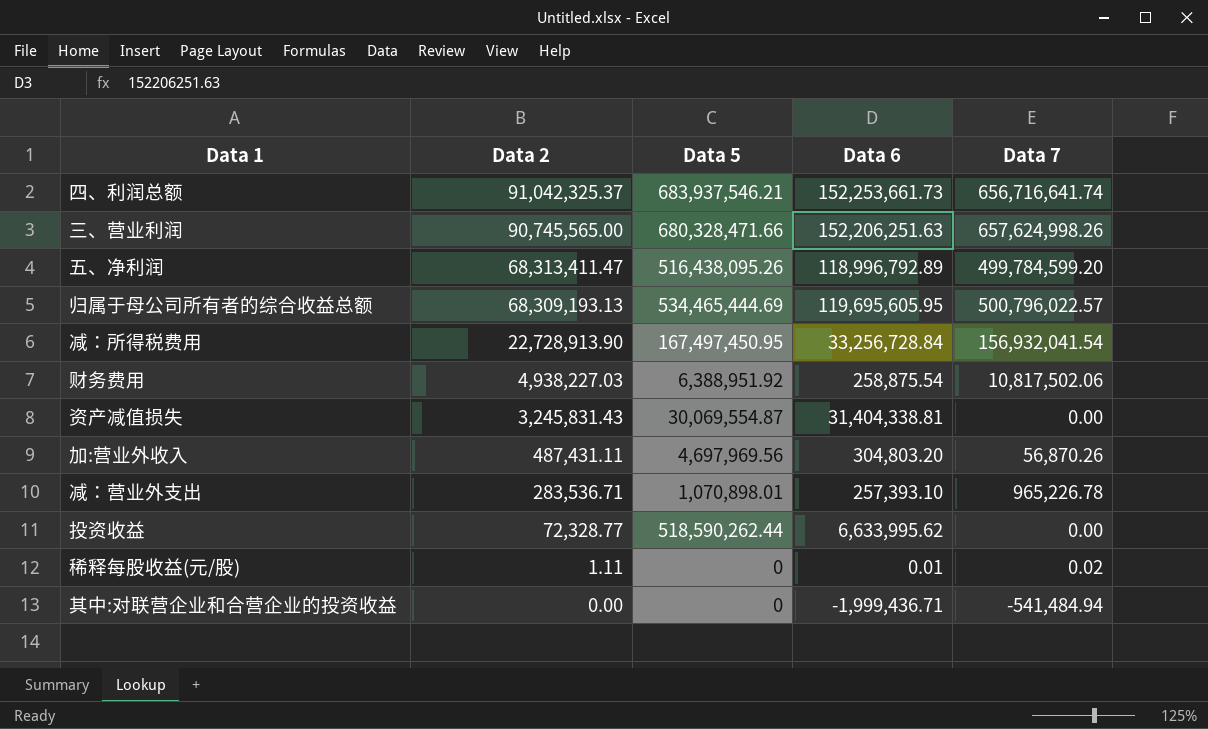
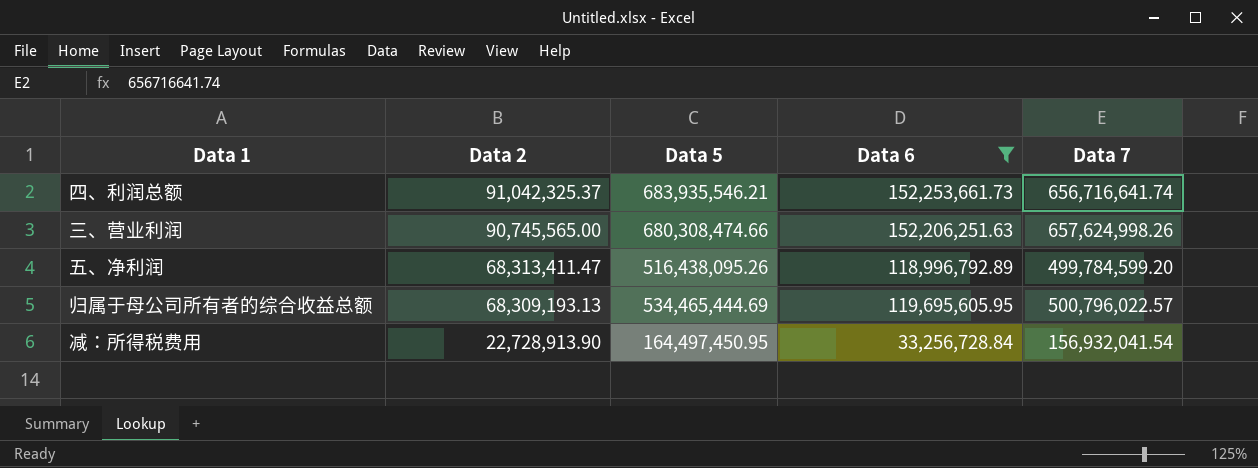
filter: none -> Data 6 >= 33,256,728.84
四、利润总额 | Data 5: 683,937,546.21 -> 683,935,546.21
三、营业利润 | Data 5: 680,328,471.66 -> 680,308,474.66
减：所得税费用 | Data 5: 167,497,450.95 -> 164,497,450.95

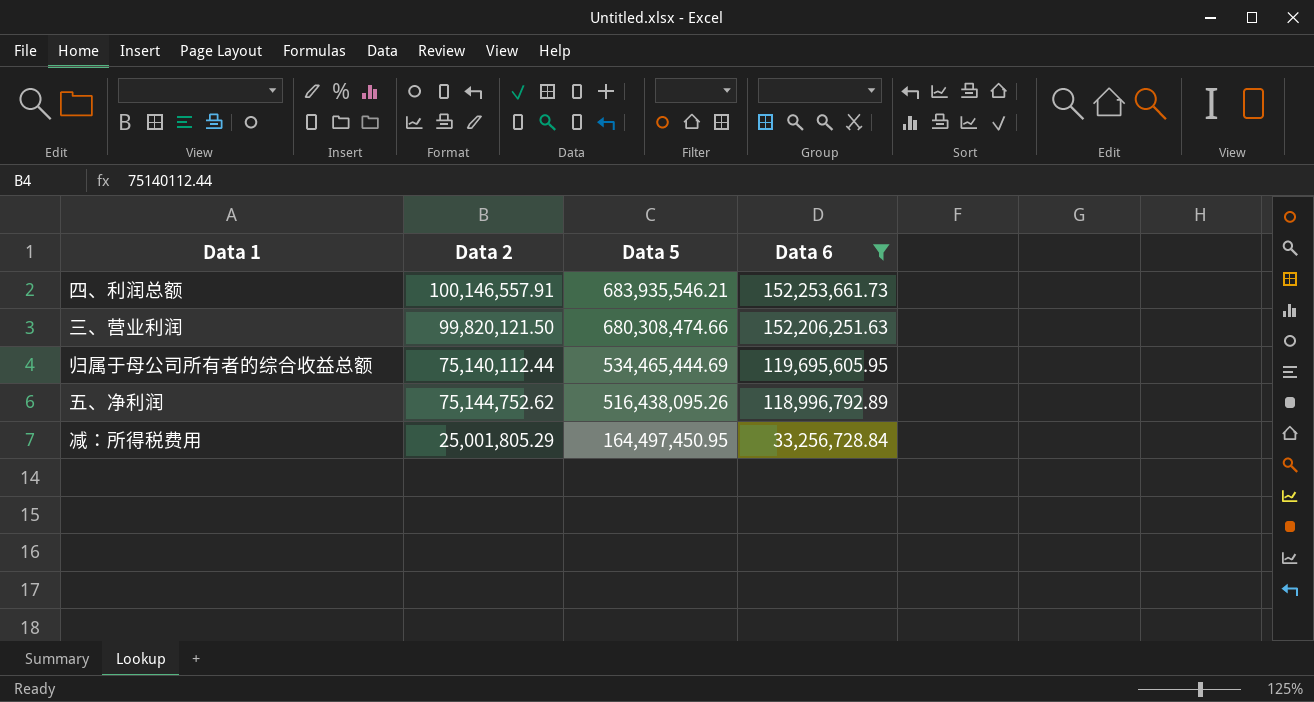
row order: Data 2 descending -> Data 5 descending
column Data 7 | position: 5 -> none
四、利润总额 | Data 2: 91,042,325.37 -> 100,146,557.91
三、营业利润 | Data 2: 90,745,565.00 -> 99,820,121.50
归属于母公司所有者的综合收益总额 | Data 2: 68,309,193.13 -> 75,140,112.44
五、净利润 | Data 2: 68,313,411.47 -> 75,144,752.62
减：所得税费用 | Data 2: 22,728,913.90 -> 25,001,805.29

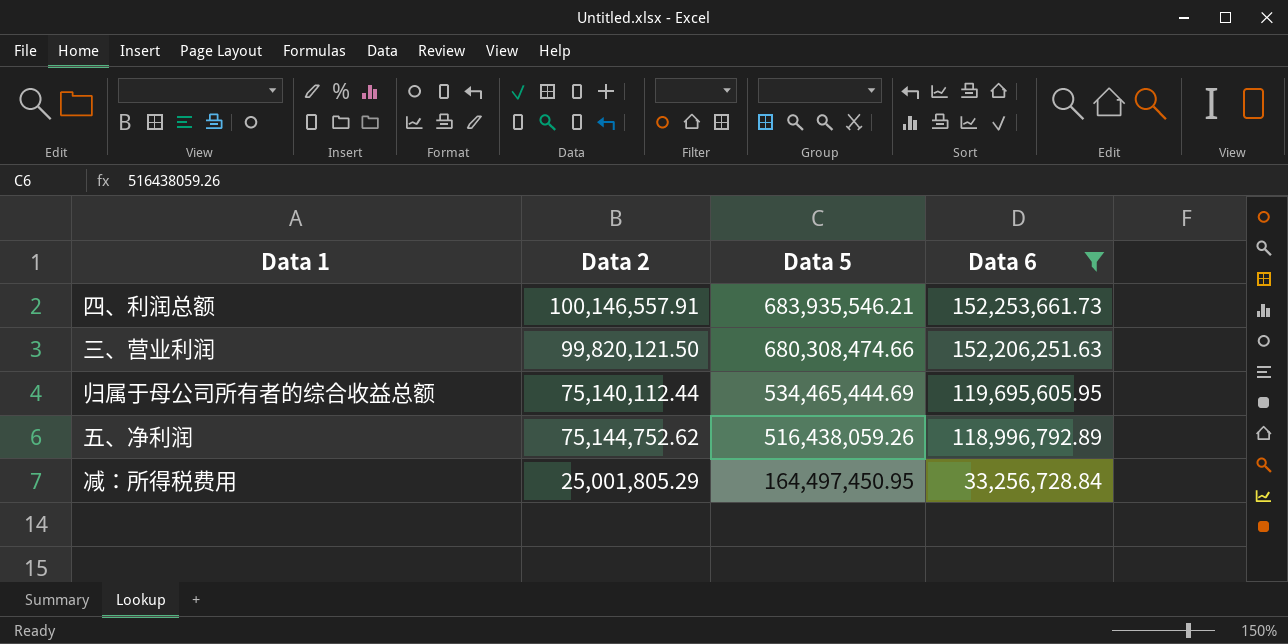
五、净利润 | Data 5: 516,438,095.26 -> 516,438,059.26

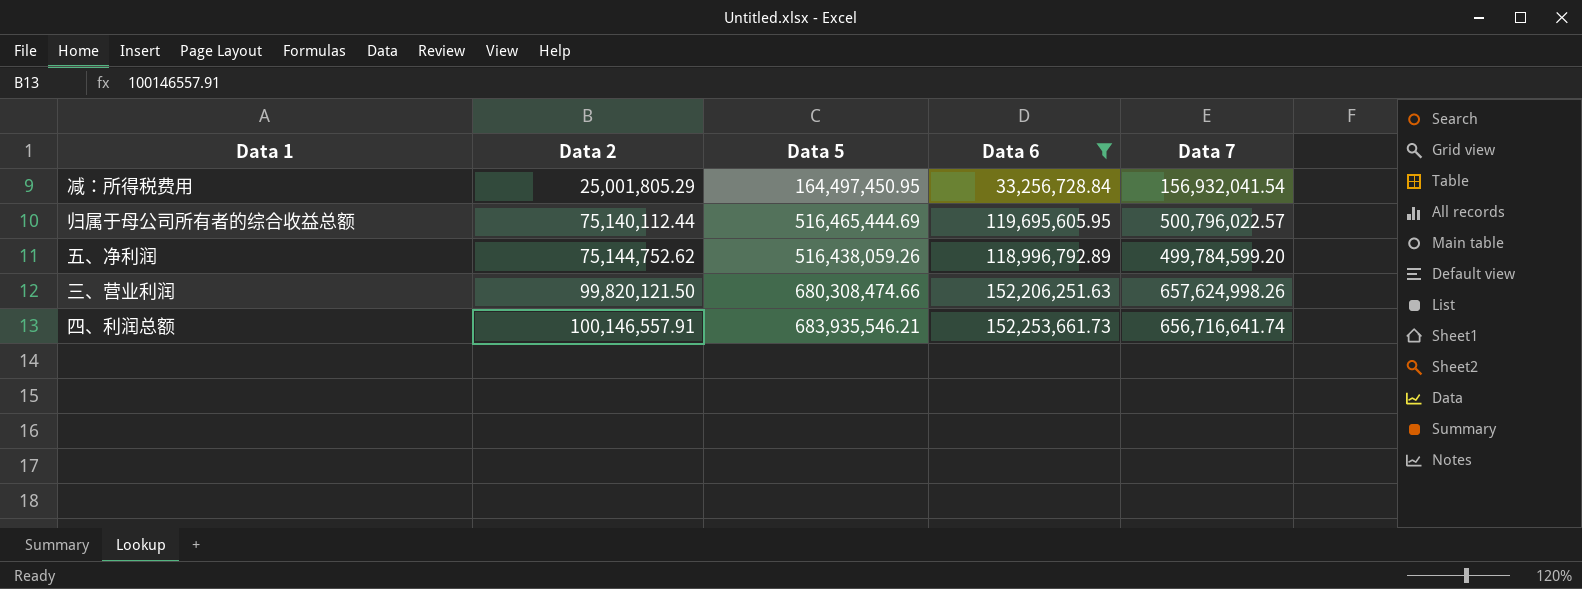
row order: Data 5 descending -> Data 2 ascending
column Data 7 | position: none -> 5
归属于母公司所有者的综合收益总额 | Data 5: 534,465,444.69 -> 516,465,444.69

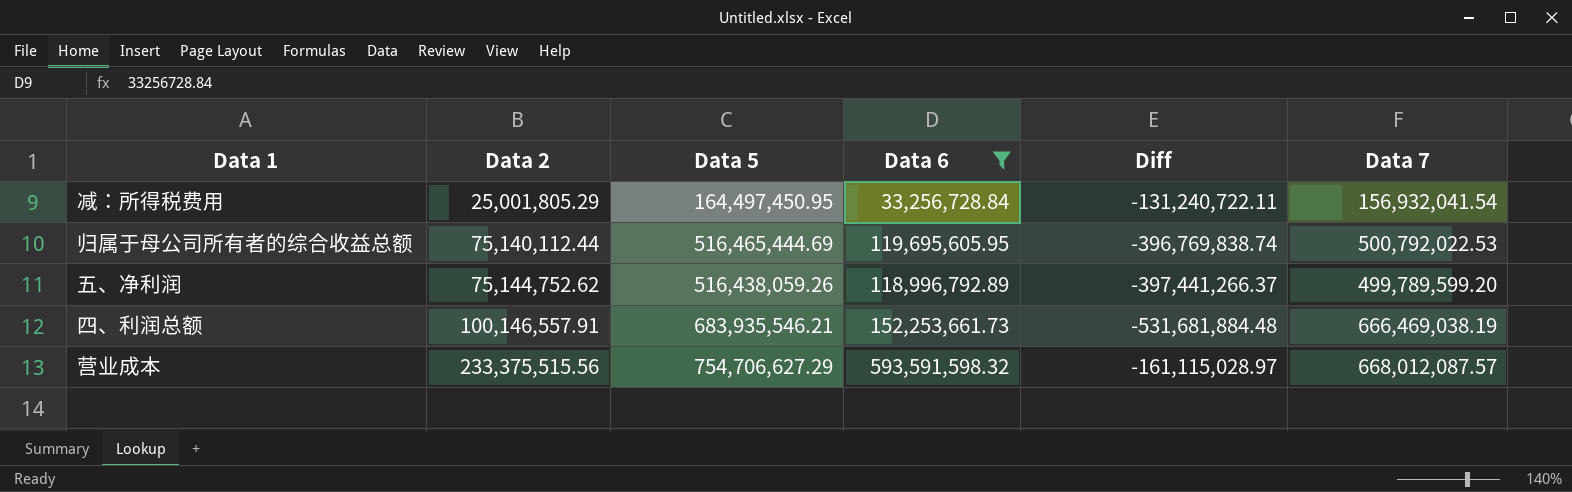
column Diff | formula: none -> [Data 6] - [Data 5]
row 三、营业利润: 99,820,121.50 | 680,308,474.66 | 152,206,251.63 | 657,624,998.26 -> none
归属于母公司所有者的综合收益总额 | Data 7: 500,796,022.57 -> 500,792,022.53
五、净利润 | Data 7: 499,784,599.20 -> 499,789,599.20
四、利润总额 | Data 7: 656,716,641.74 -> 666,469,038.19
row 营业成本: none -> 233,375,515.56 | 754,706,627.29 | 593,591,598.32 | -161,115,028.97 | 668,012,087.57

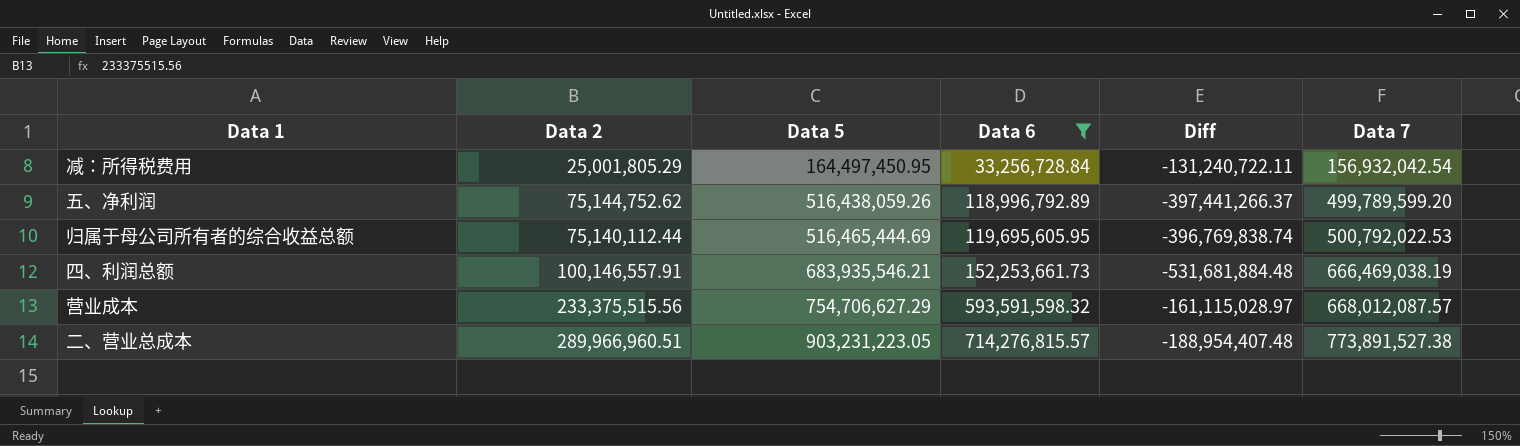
row order: Data 2 ascending -> Data 5 ascending
减：所得税费用 | Data 7: 156,932,041.54 -> 156,932,042.54
row 二、营业总成本: none -> 289,966,960.51 | 903,231,223.05 | 714,276,815.57 | -188,954,407.48 | 773,891,527.38

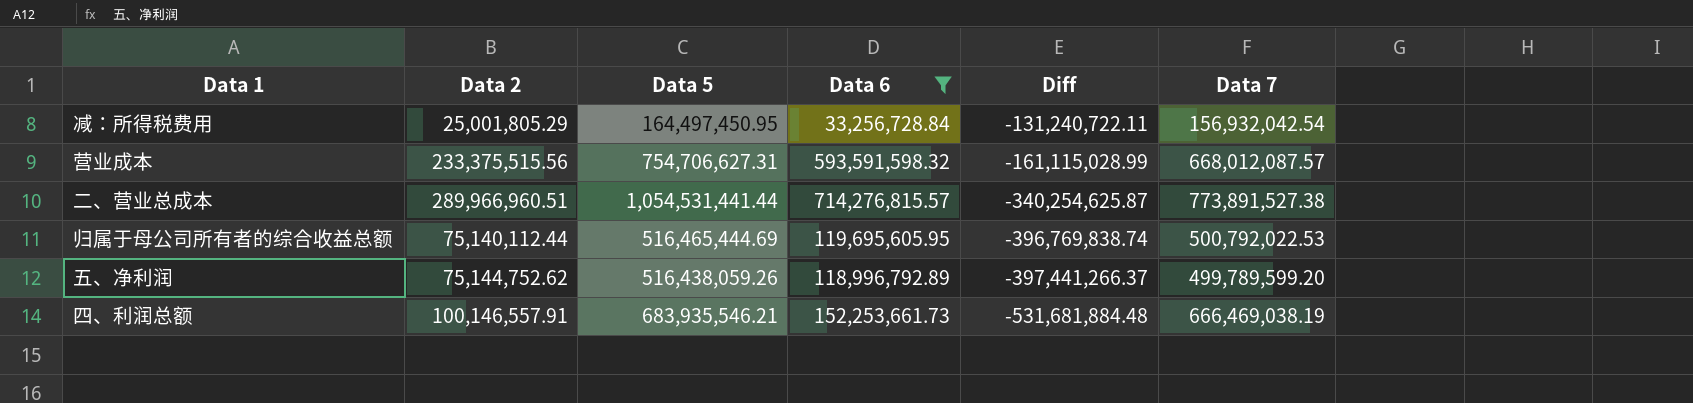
row order: Data 5 ascending -> Diff descending
营业成本 | Data 5: 754,706,627.29 -> 754,706,627.31
营业成本 | Diff: -161,115,028.97 -> -161,115,028.99
二、营业总成本 | Data 5: 903,231,223.05 -> 1,054,531,441.44
二、营业总成本 | Diff: -188,954,407.48 -> -340,254,625.87

